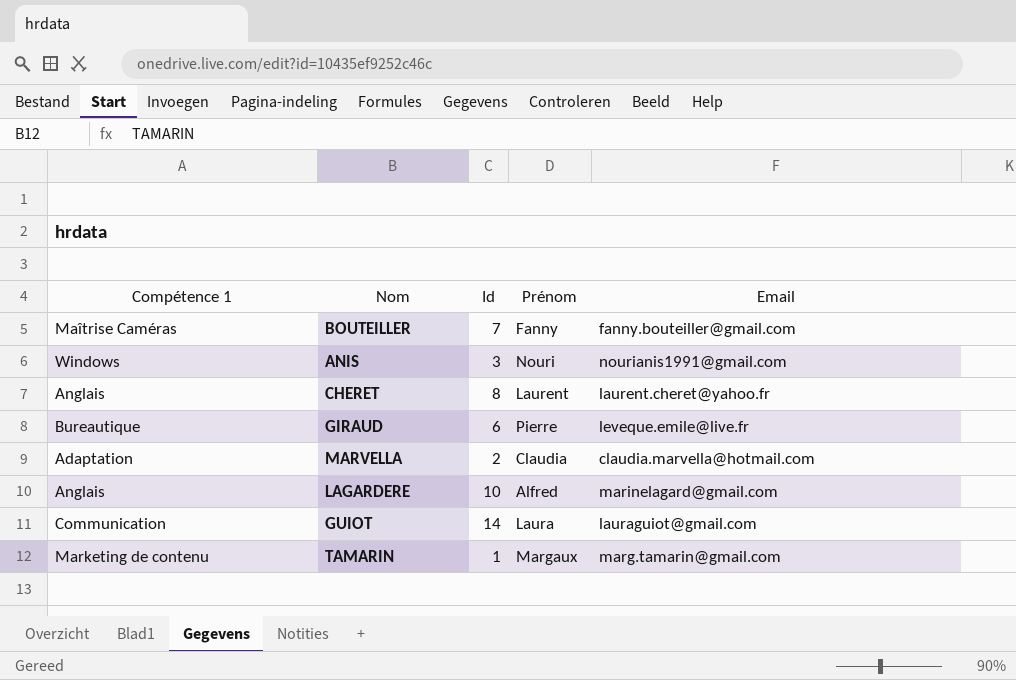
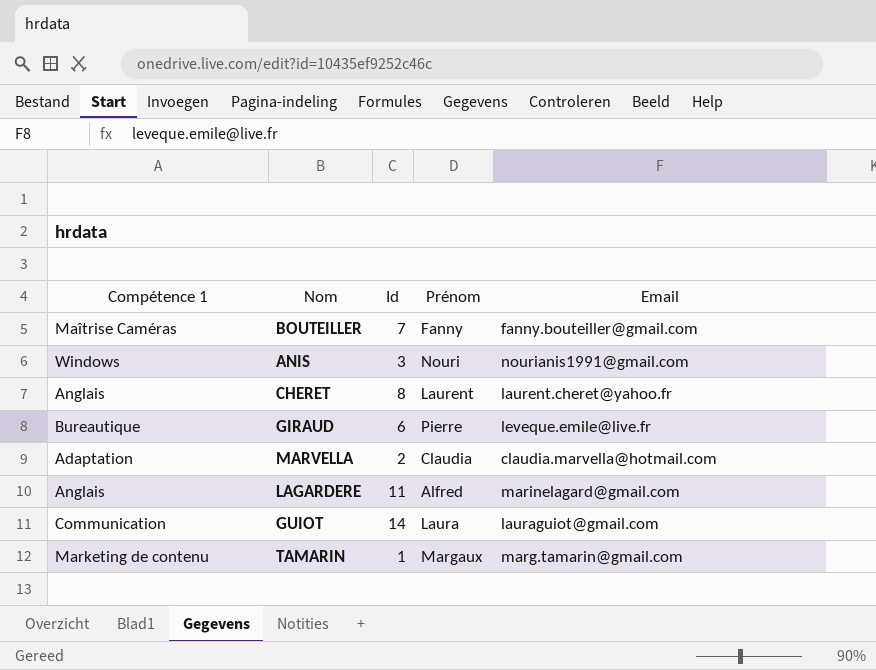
LAGARDERE | Id: 10 -> 11

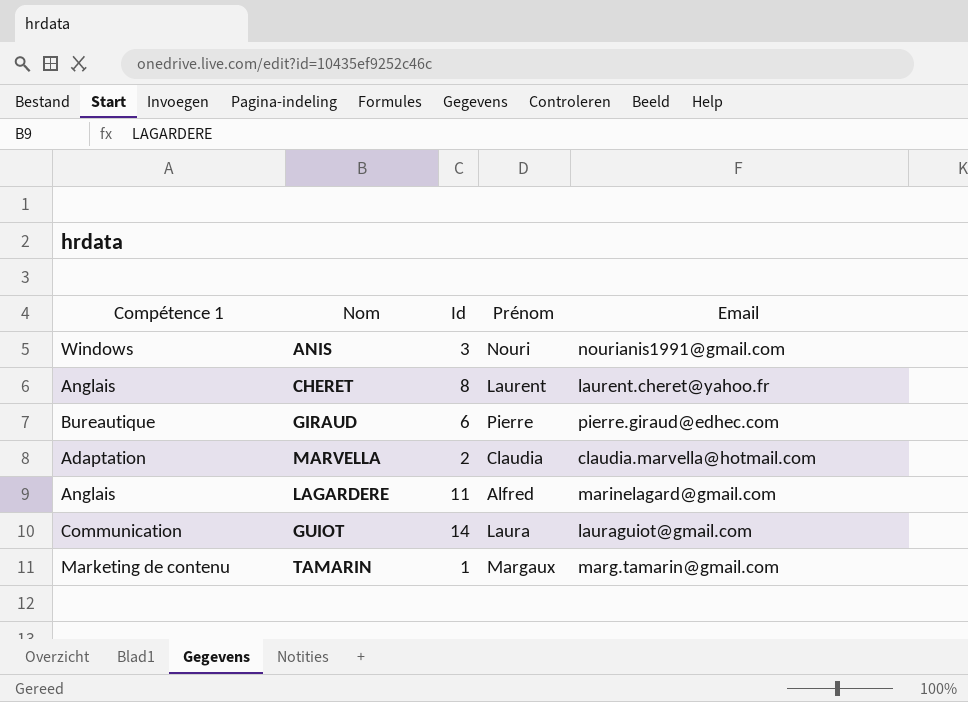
row BOUTEILLER: Maîtrise Caméras | 7 | Fanny | fanny.bouteiller@gmail.com -> none
GIRAUD | Email: leveque.emile@live.fr -> pierre.giraud@edhec.com

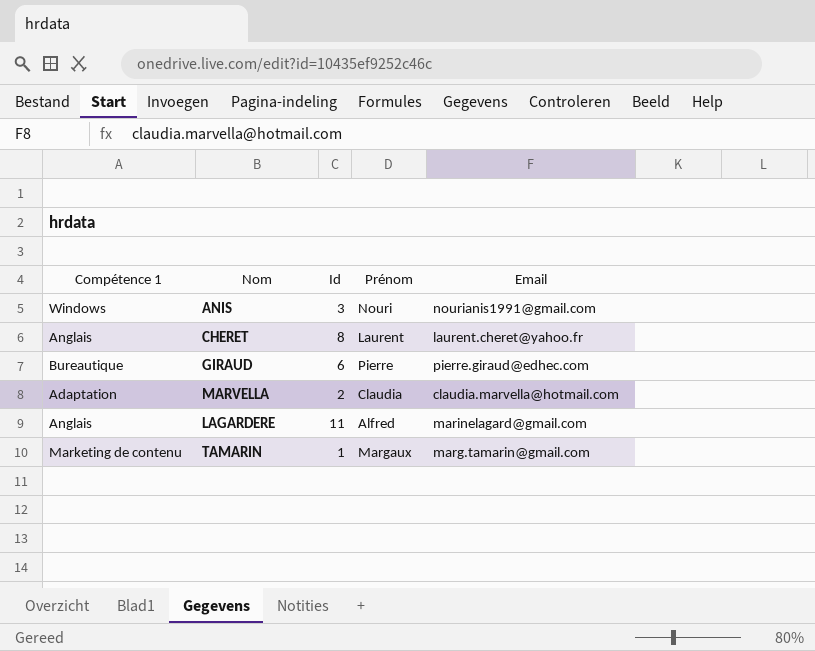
row GUIOT: Communication | 14 | Laura | lauraguiot@gmail.com -> none

